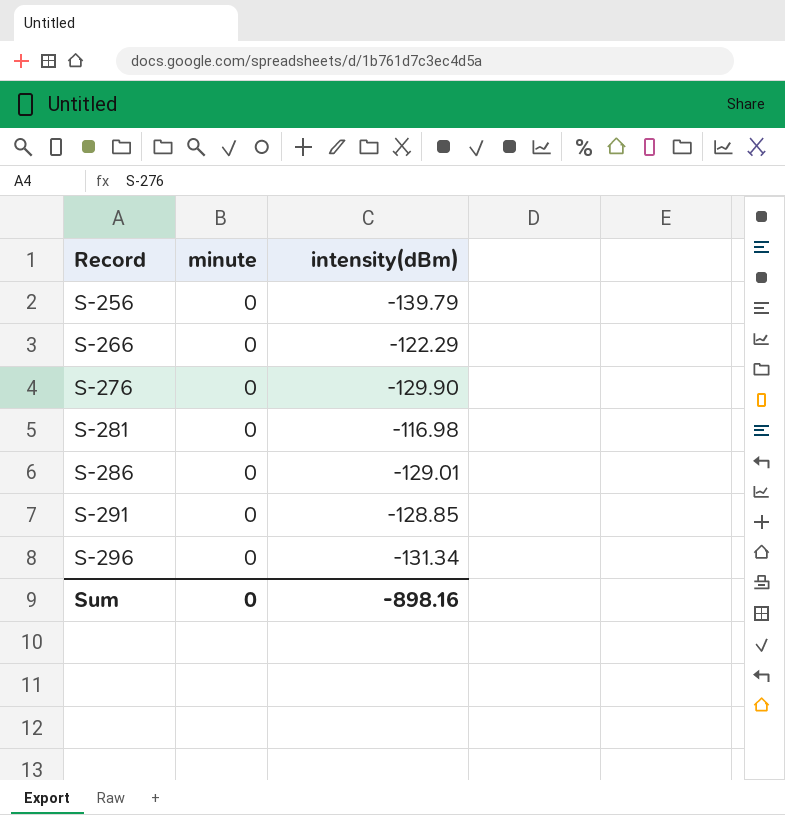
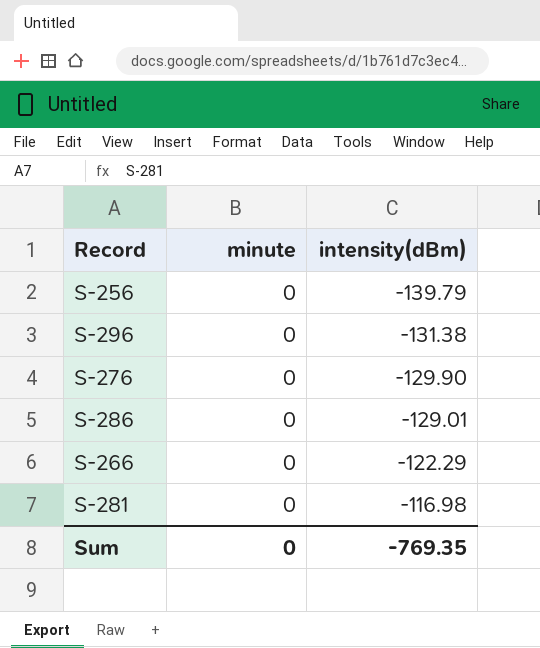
row order: Record ascending -> intensity(dBm) ascending
row S-291: 0 | -128.85 -> none
S-296 | intensity(dBm): -131.34 -> -131.38
Sum | intensity(dBm): -898.16 -> -769.35

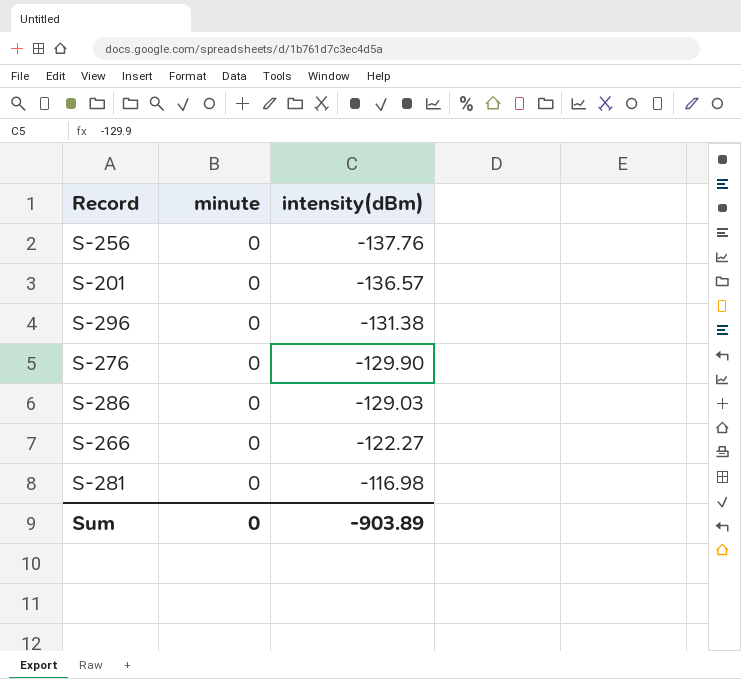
S-256 | intensity(dBm): -139.79 -> -137.76
row S-201: none -> 0 | -136.57
S-286 | intensity(dBm): -129.01 -> -129.03
S-266 | intensity(dBm): -122.29 -> -122.27
Sum | intensity(dBm): -769.35 -> -903.89

